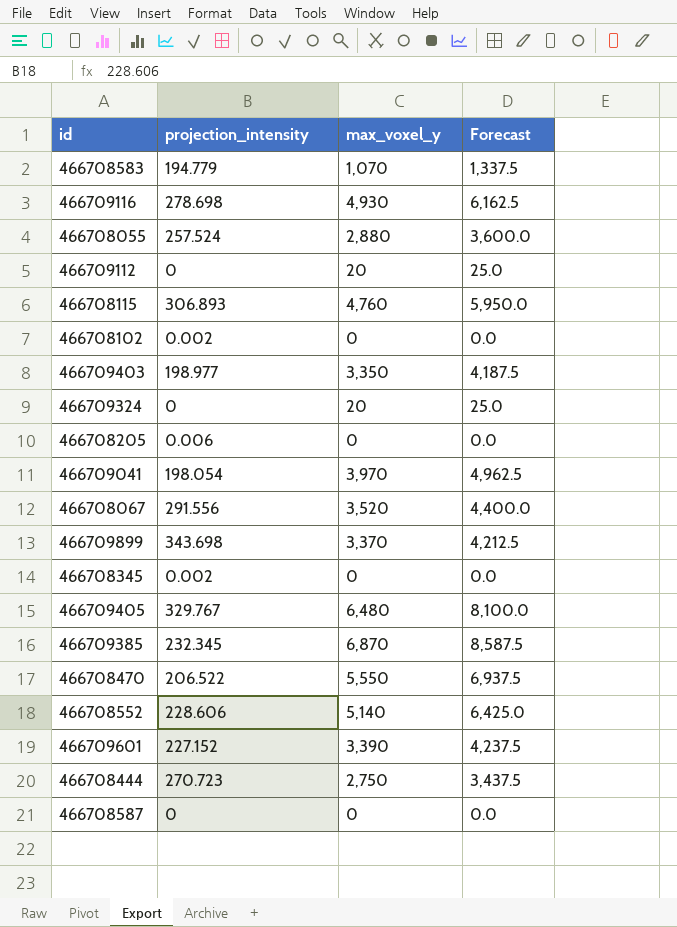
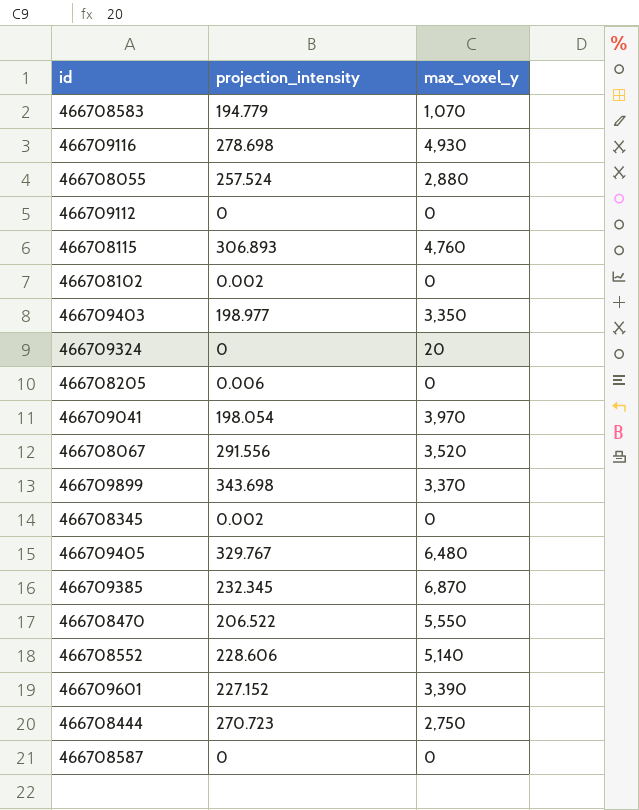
column Forecast | formula: [max_voxel_y] * 1.25 -> none
466709112 | max_voxel_y: 20 -> 0

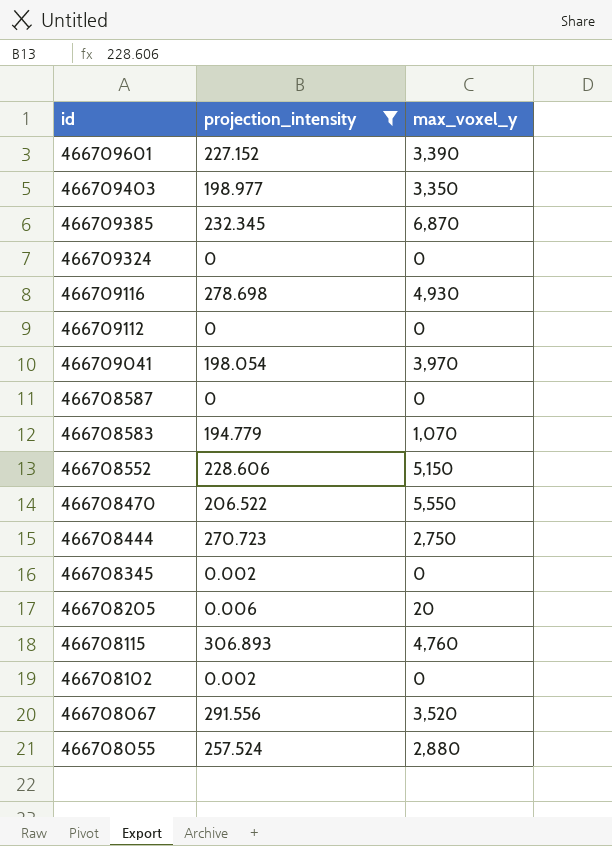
filter: none -> projection_intensity <= 306.893
row order: none -> id descending
466709324 | max_voxel_y: 20 -> 0
466708552 | max_voxel_y: 5,140 -> 5,150
466708205 | max_voxel_y: 0 -> 20

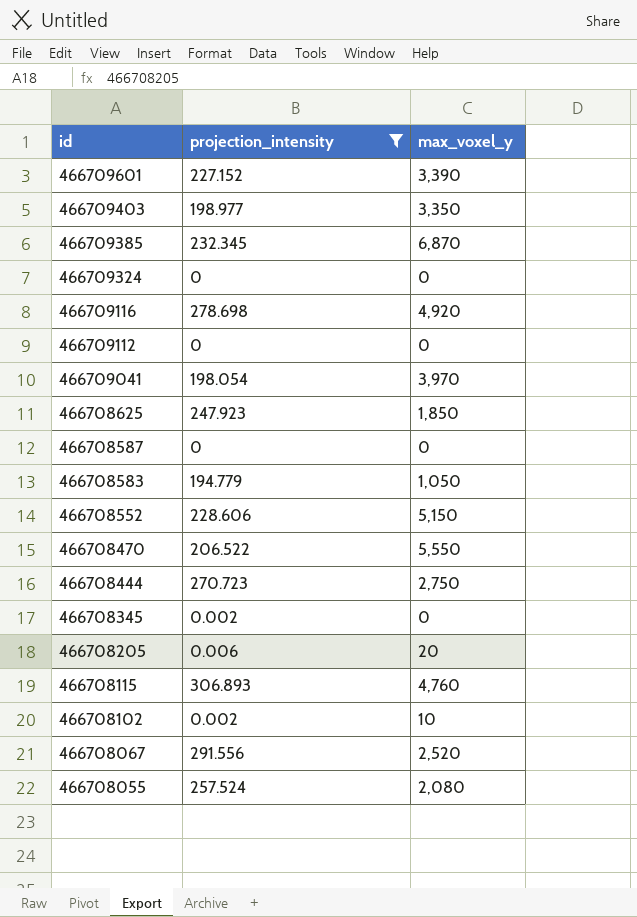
466709116 | max_voxel_y: 4,930 -> 4,920
row 466708625: none -> 247.923 | 1,850
466708583 | max_voxel_y: 1,070 -> 1,050
466708102 | max_voxel_y: 0 -> 10
466708067 | max_voxel_y: 3,520 -> 2,520
466708055 | max_voxel_y: 2,880 -> 2,080

